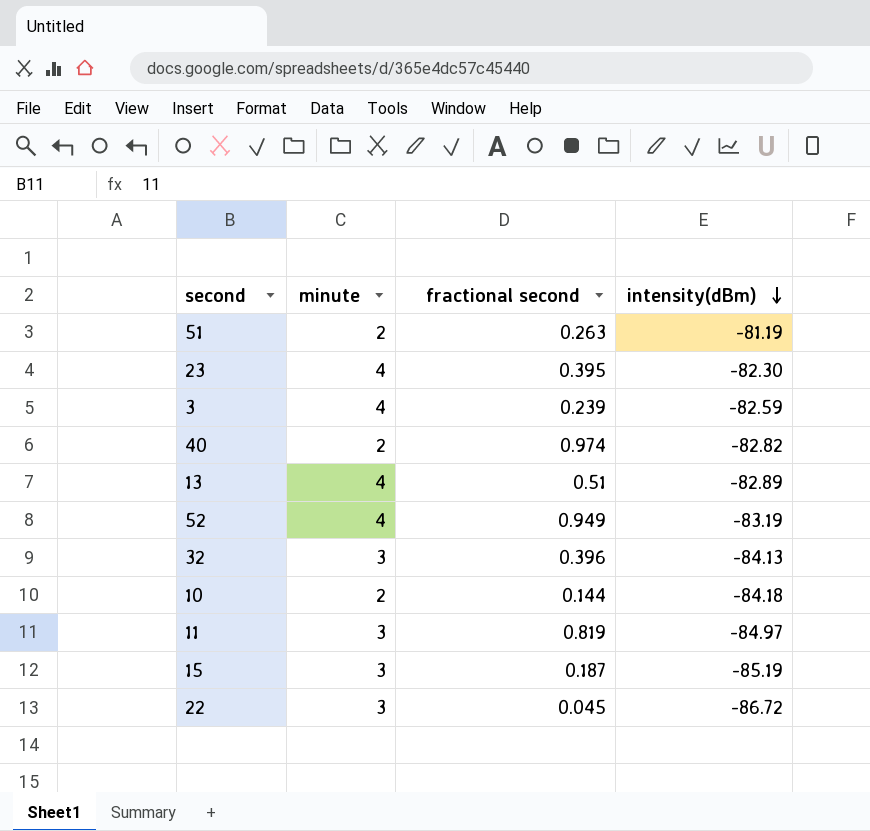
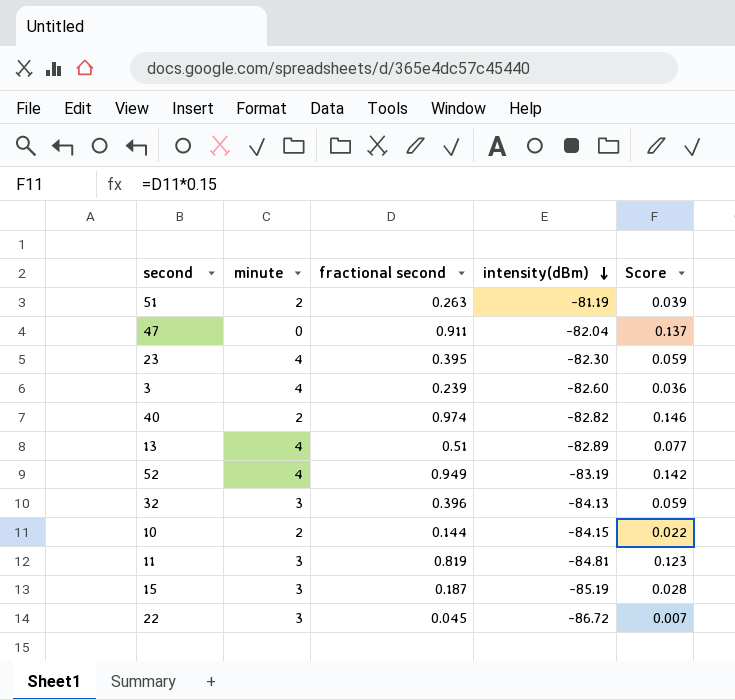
column Score | formula: none -> [fractional second] * 0.15
row 47: none -> 0 | 0.911 | -82.04 | 0.137
3 | intensity(dBm): -82.59 -> -82.60
10 | intensity(dBm): -84.18 -> -84.15
11 | intensity(dBm): -84.97 -> -84.81

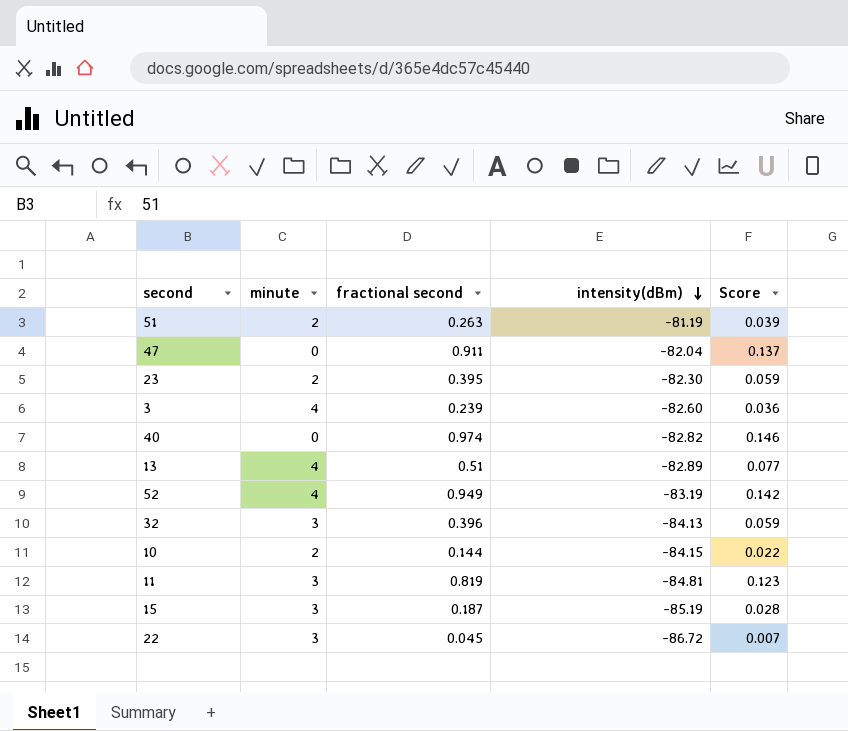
23 | minute: 4 -> 2
40 | minute: 2 -> 0

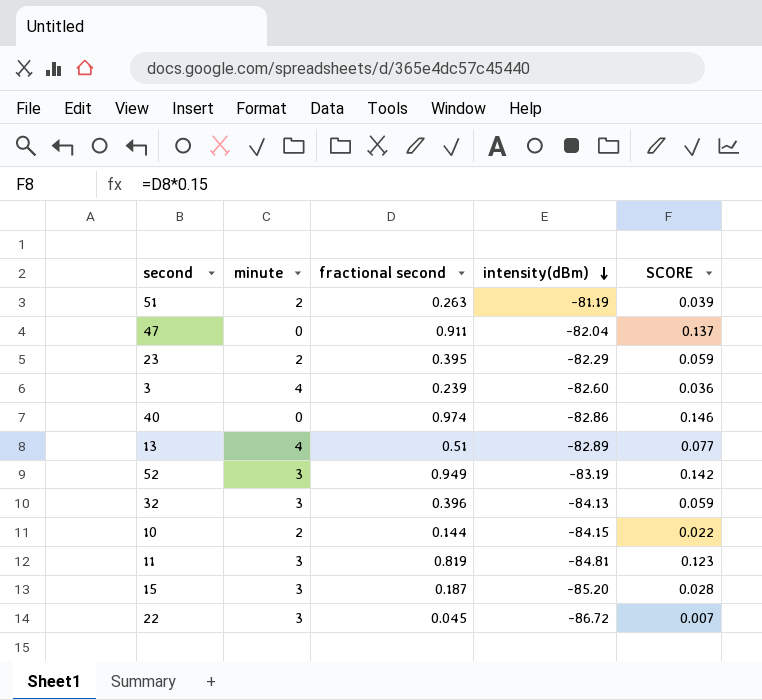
column name: Score -> SCORE
23 | intensity(dBm): -82.30 -> -82.29
40 | intensity(dBm): -82.82 -> -82.86
52 | minute: 4 -> 3
15 | intensity(dBm): -85.19 -> -85.20

